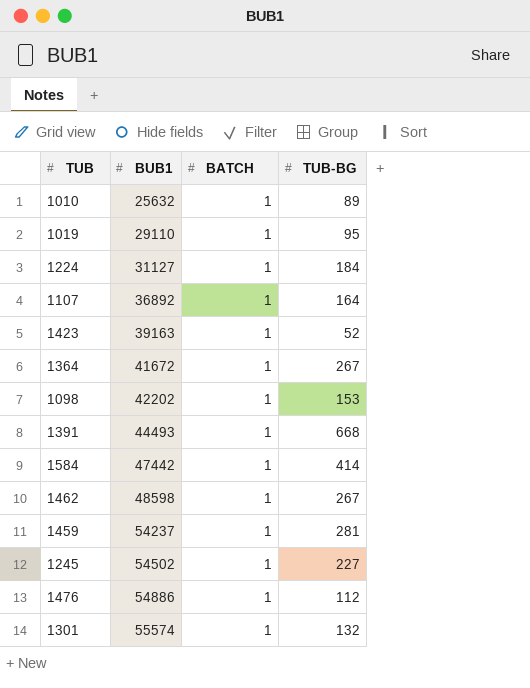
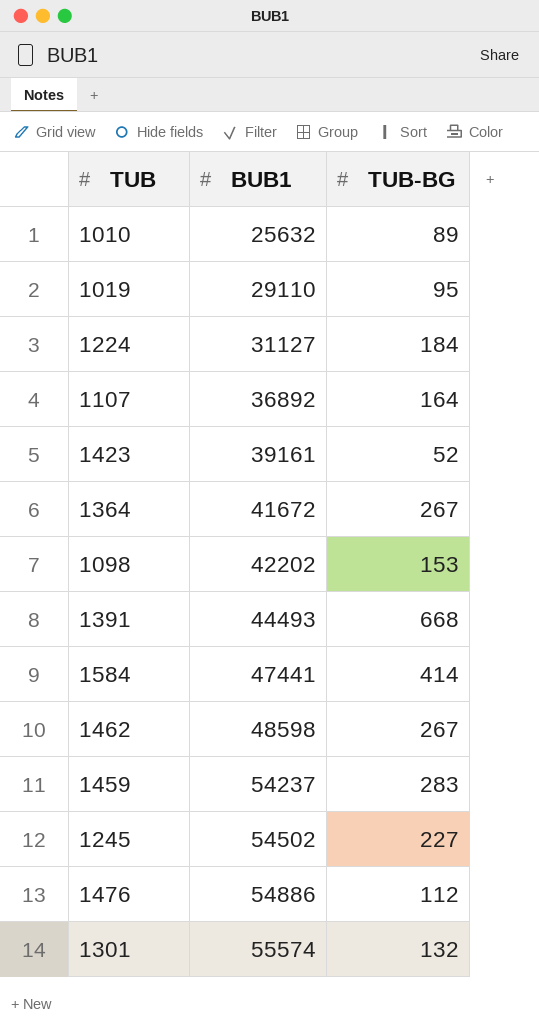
column BATCH | position: 3 -> none
1423 | BUB1: 39163 -> 39161
1584 | BUB1: 47442 -> 47441
1459 | TUB-BG: 281 -> 283

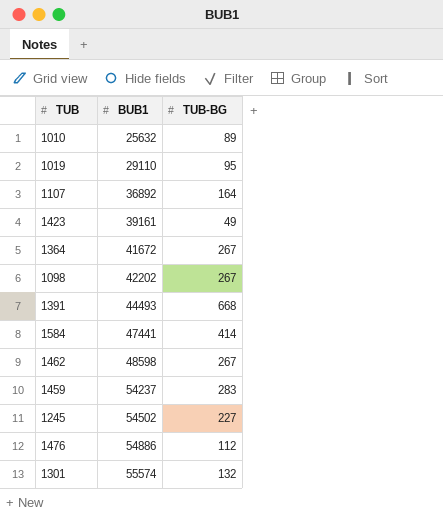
row 1224: 31127 | 184 -> none
1423 | TUB-BG: 52 -> 49
1098 | TUB-BG: 153 -> 267

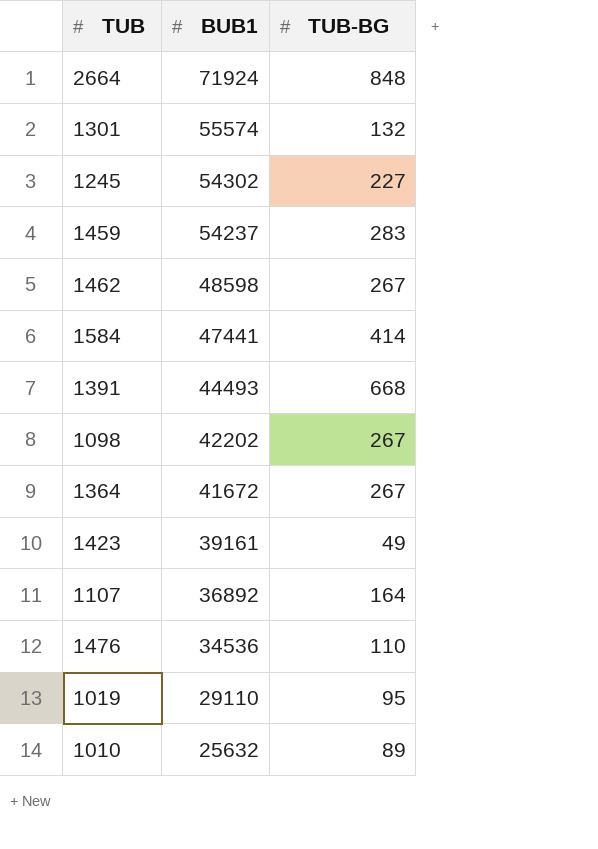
row order: BUB1 ascending -> BUB1 descending
row 2664: none -> 71924 | 848
1245 | BUB1: 54502 -> 54302
1476 | BUB1: 54886 -> 34536
1476 | TUB-BG: 112 -> 110

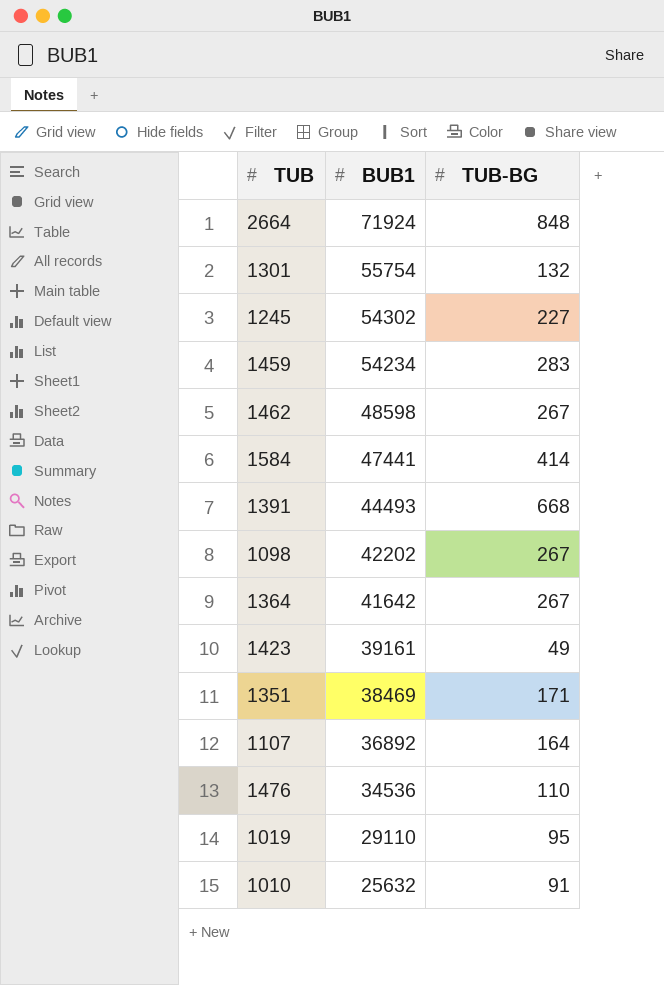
1301 | BUB1: 55574 -> 55754
1459 | BUB1: 54237 -> 54234
1364 | BUB1: 41672 -> 41642
row 1351: none -> 38469 | 171
1010 | TUB-BG: 89 -> 91

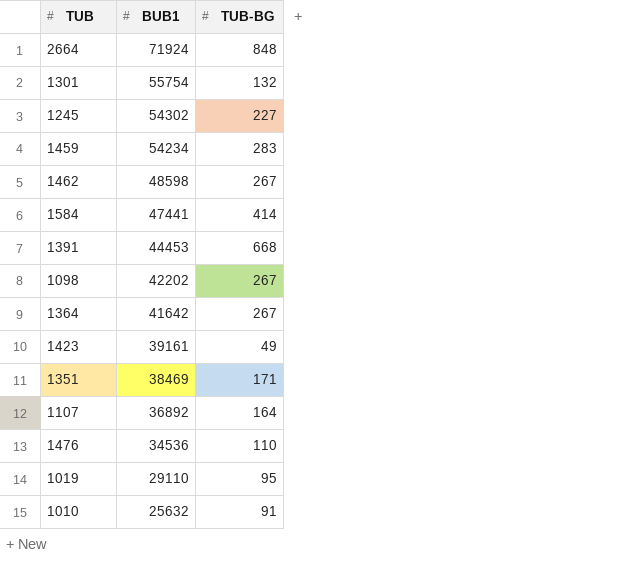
1391 | BUB1: 44493 -> 44453

